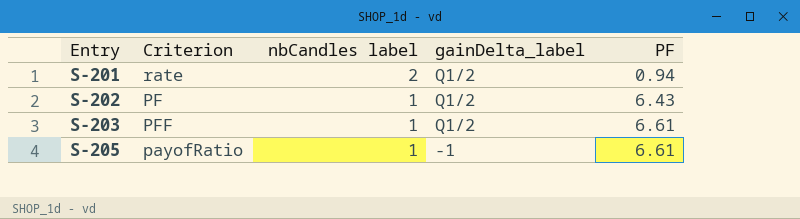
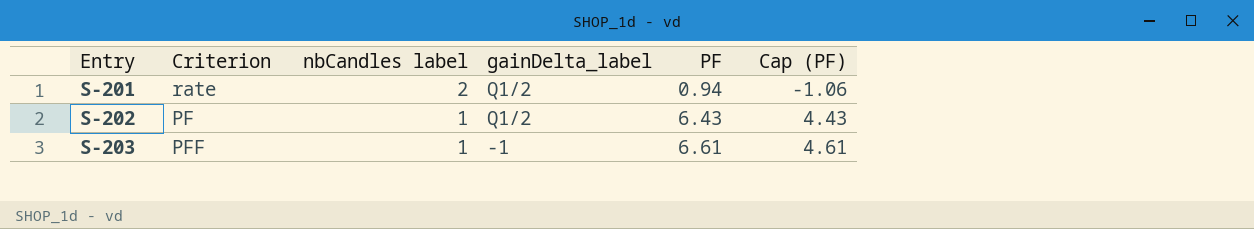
column Cap (PF) | formula: none -> [PF] - 2
row S-205: payofRatio | 1 | -1 | 6.61 -> none
S-203 | gainDelta_label: Q1/2 -> -1

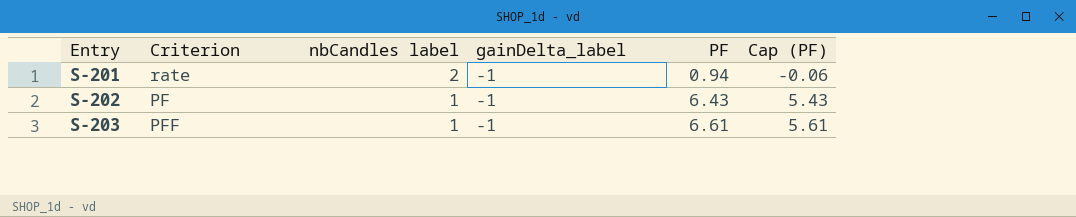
column Cap (PF) | formula: [PF] - 2 -> [PF] - 1
S-201 | gainDelta_label: Q1/2 -> -1
S-202 | gainDelta_label: Q1/2 -> -1

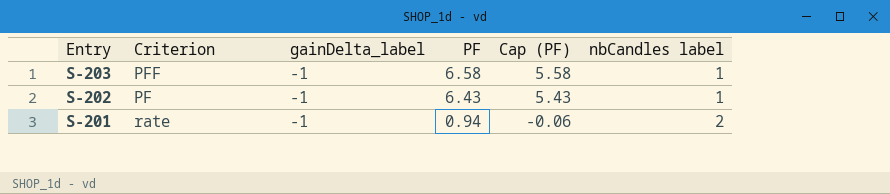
row order: Entry ascending -> Entry descending
column nbCandles label | position: 3 -> 6
S-203 | PF: 6.61 -> 6.58
S-203 | Cap (PF): 5.61 -> 5.58

